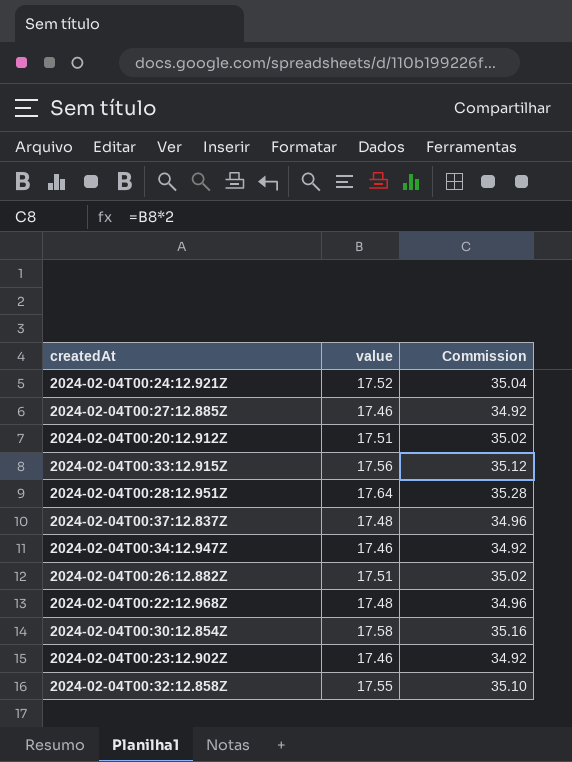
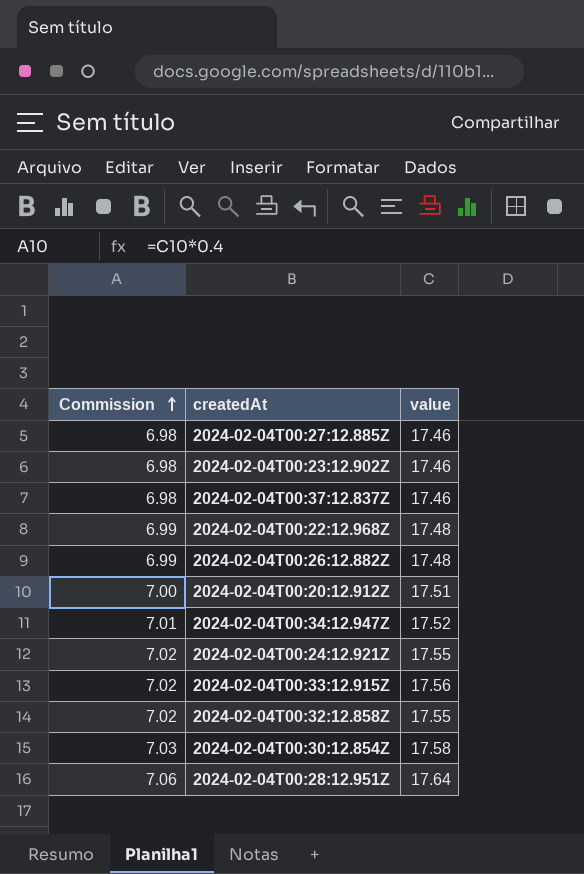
row order: none -> Commission ascending
column Commission | formula: [value] * 2 -> [value] * 0.4
column Commission | position: 3 -> 1
2024-02-04T00:37:12.837Z | value: 17.48 -> 17.46
2024-02-04T00:26:12.882Z | value: 17.51 -> 17.48
2024-02-04T00:34:12.947Z | value: 17.46 -> 17.52
2024-02-04T00:24:12.921Z | value: 17.52 -> 17.55

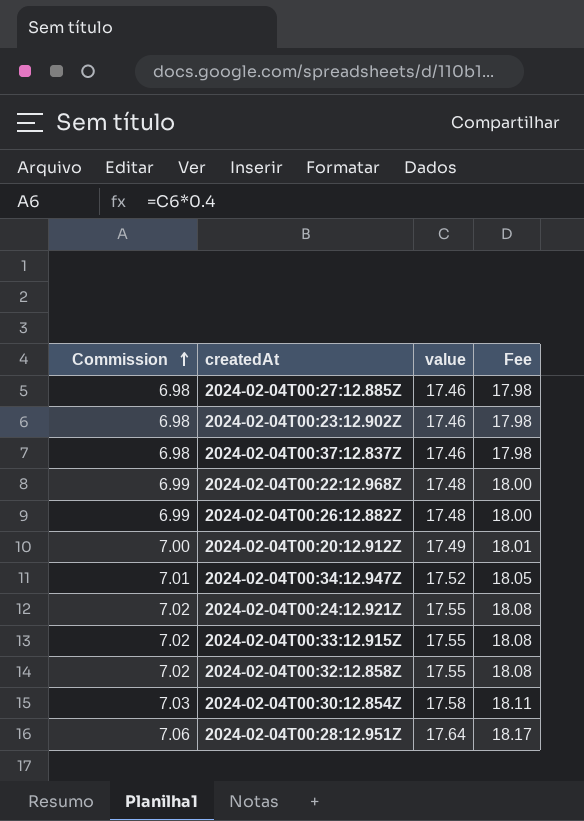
column Fee | formula: none -> [value] * 1.03
2024-02-04T00:20:12.912Z | value: 17.51 -> 17.49
2024-02-04T00:33:12.915Z | value: 17.56 -> 17.55

